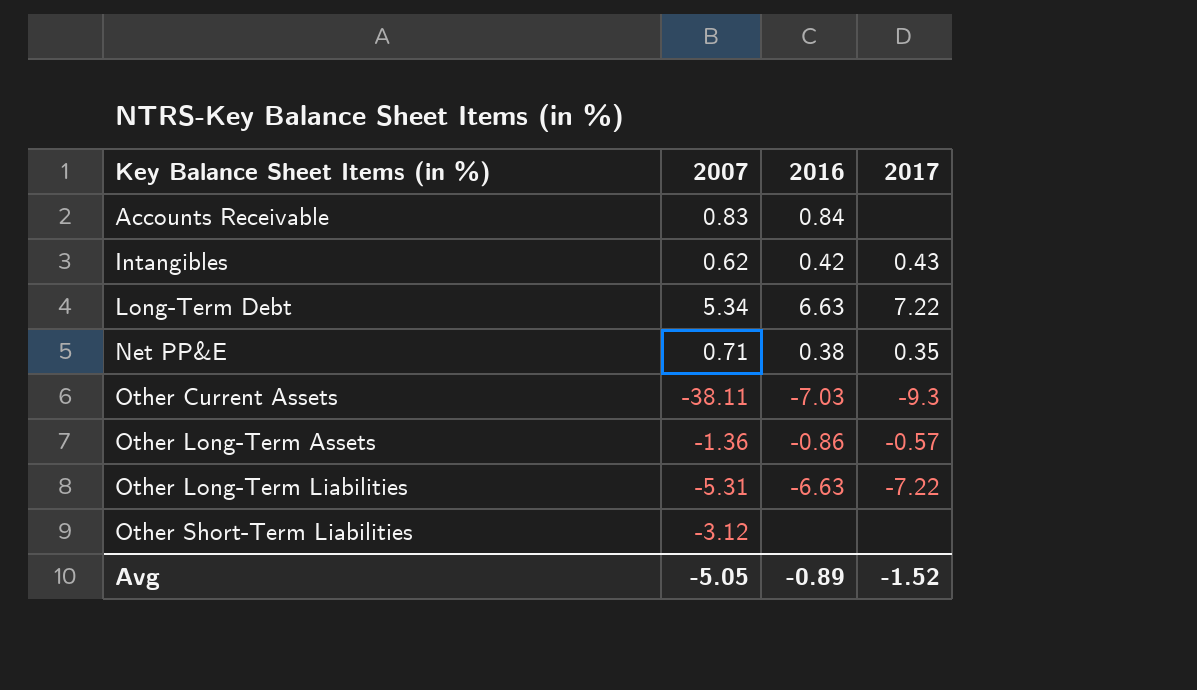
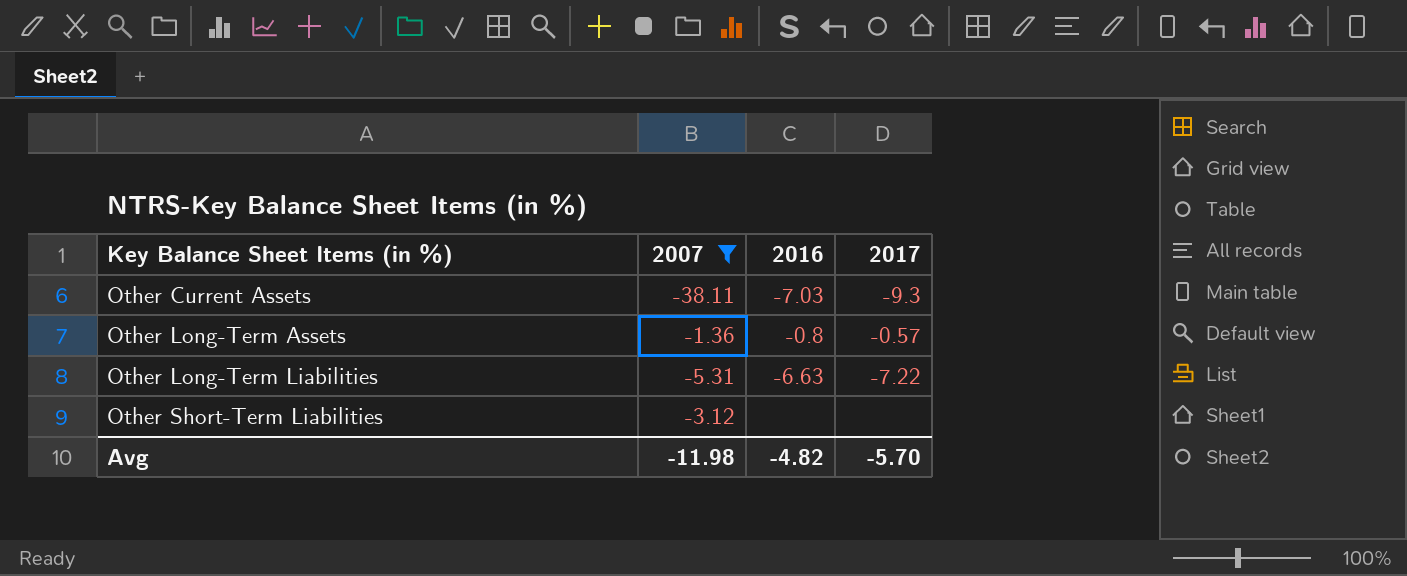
filter: none -> 2007 <= -1.36
Other Long-Term Assets | 2016: -0.86 -> -0.8
Avg | 2007: -5.05 -> -11.98
Avg | 2016: -0.89 -> -4.82
Avg | 2017: -1.52 -> -5.70

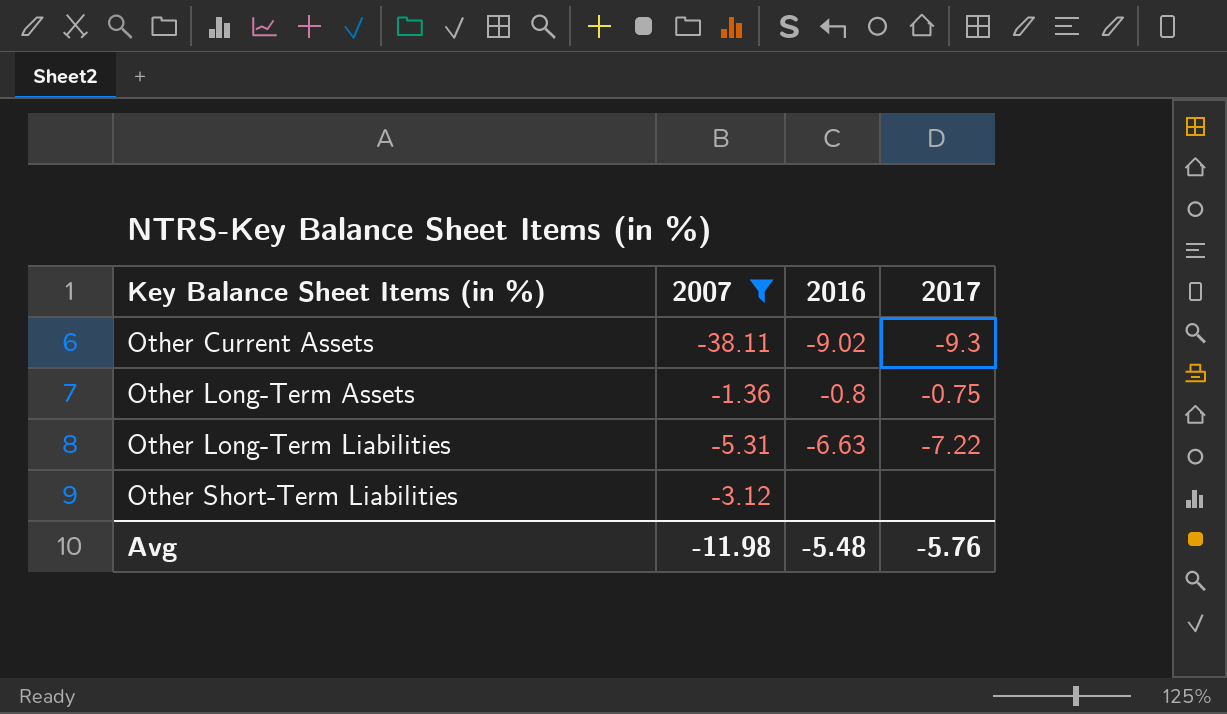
Other Current Assets | 2016: -7.03 -> -9.02
Other Long-Term Assets | 2017: -0.57 -> -0.75
Avg | 2016: -4.82 -> -5.48
Avg | 2017: -5.70 -> -5.76

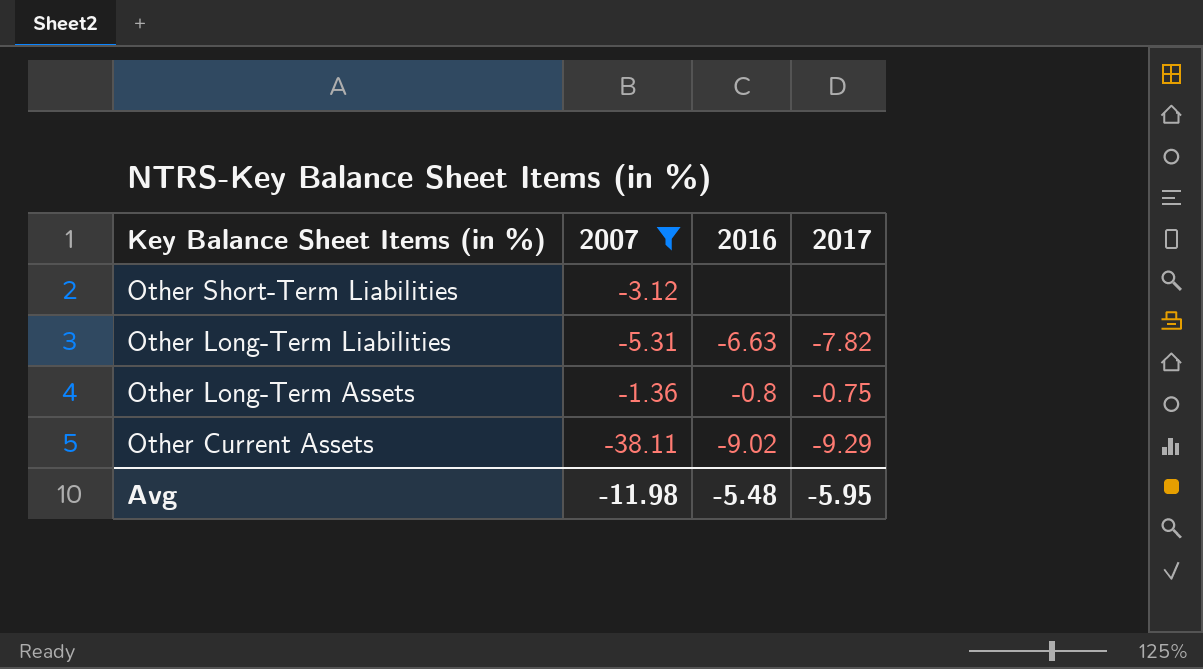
row order: Key Balance Sheet Items (in %) ascending -> Key Balance Sheet Items (in %) descending
Other Long-Term Liabilities | 2017: -7.22 -> -7.82
Other Current Assets | 2017: -9.3 -> -9.29
Avg | 2017: -5.76 -> -5.95

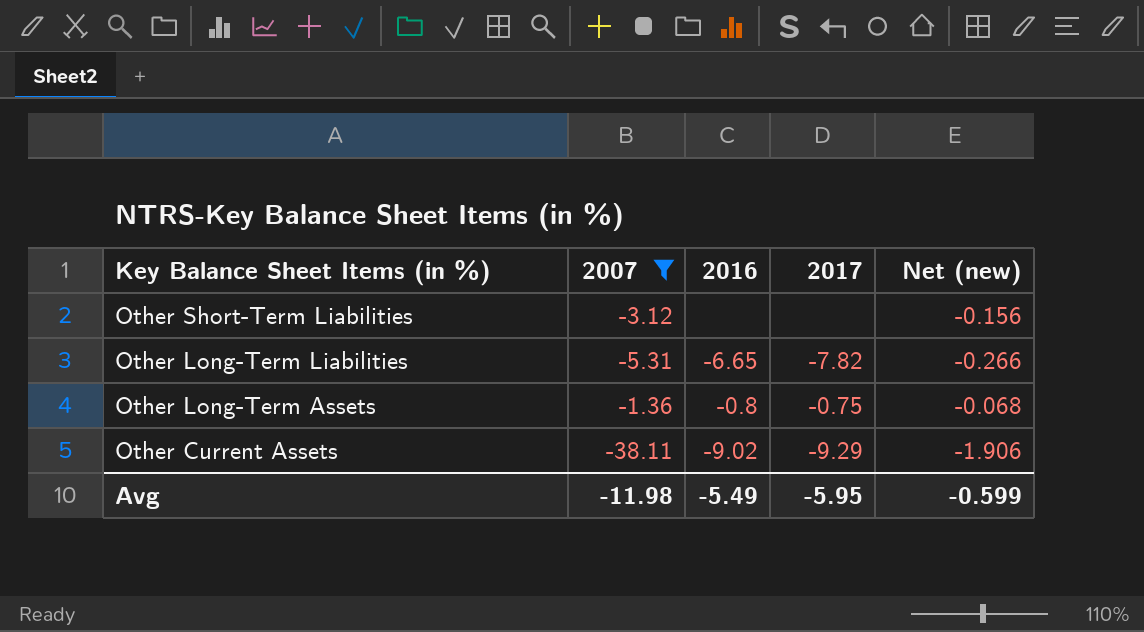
column Net (new) | formula: none -> [2007] * 0.05
Other Long-Term Liabilities | 2016: -6.63 -> -6.65
Avg | 2016: -5.48 -> -5.49

